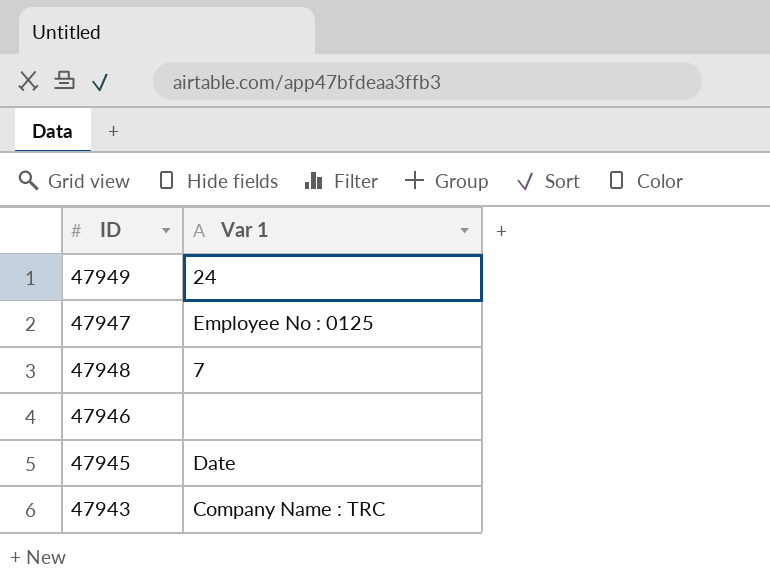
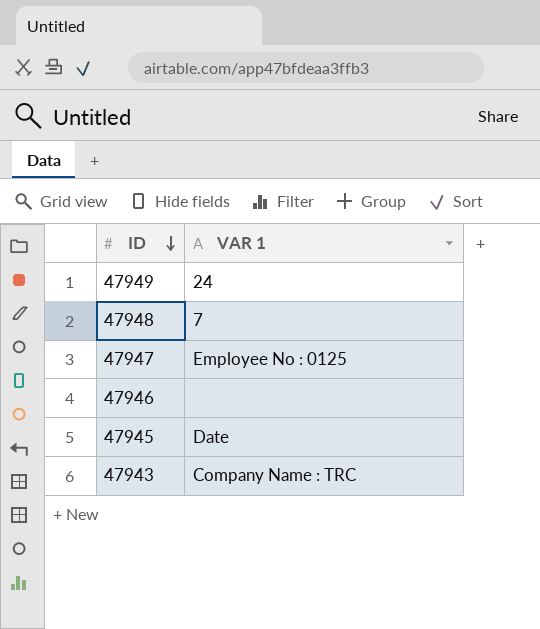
row order: none -> ID descending
column name: Var 1 -> VAR 1

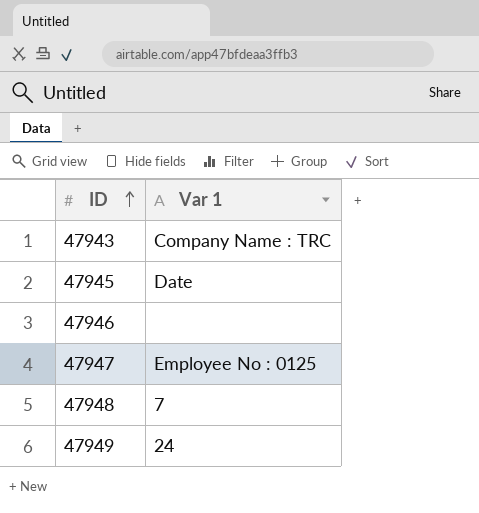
row order: ID descending -> ID ascending
column name: VAR 1 -> Var 1

